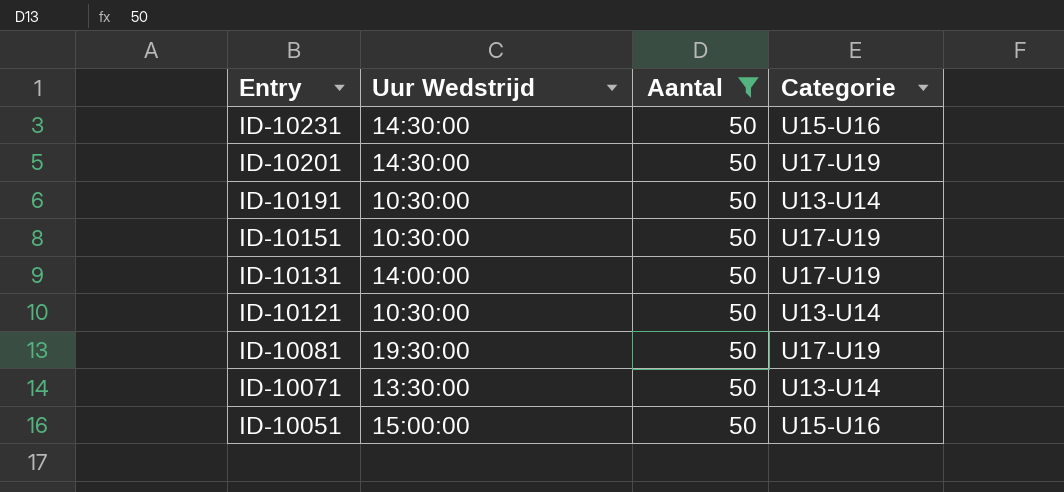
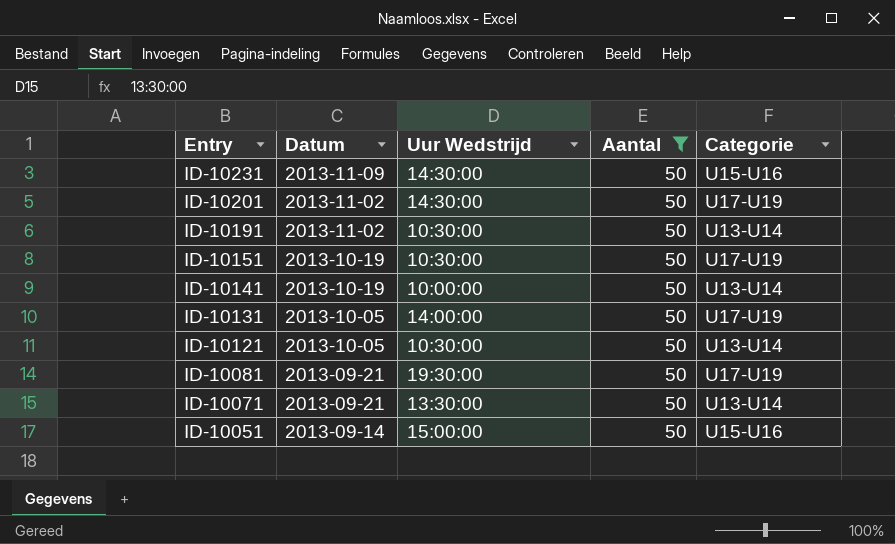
column Datum | position: none -> 2
row ID-10141: none -> 2013-10-19 | 10:00:00 | 50 | U13-U14

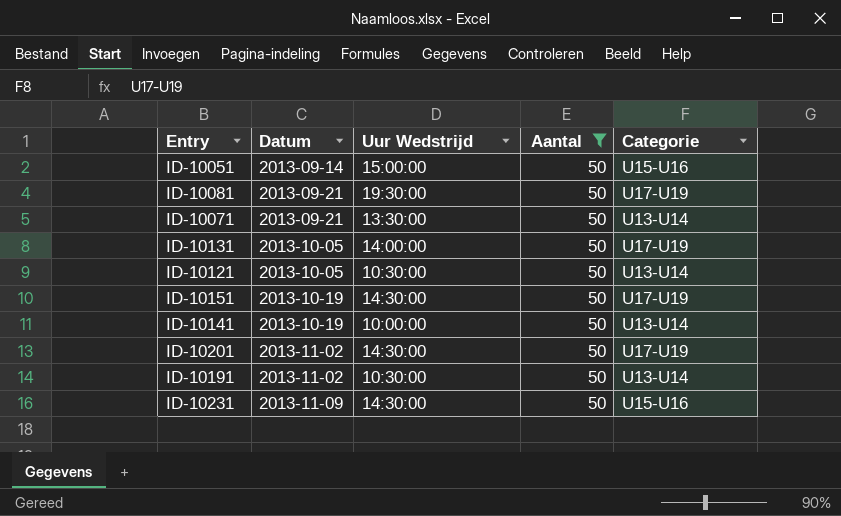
row order: Entry descending -> Datum ascending
ID-10151 | Uur Wedstrijd: 10:30:00 -> 14:30:00

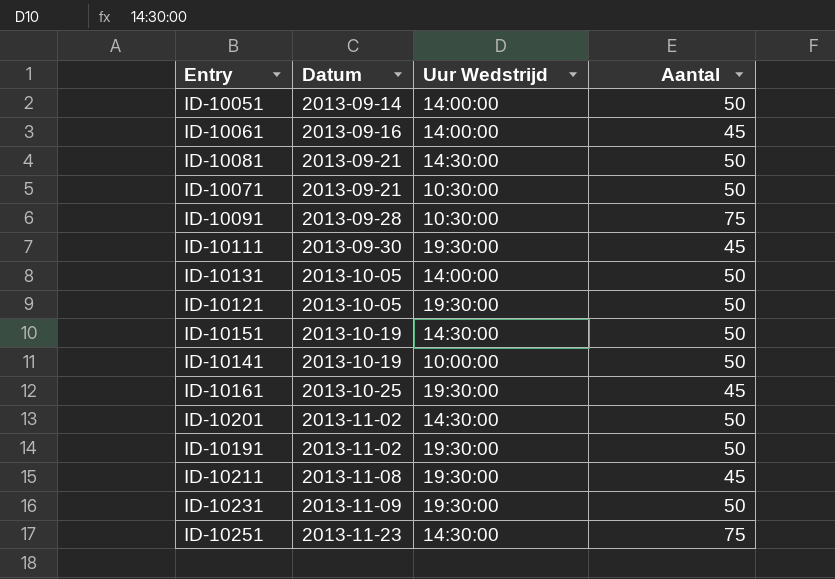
filter: Aantal = 50 -> none
column Categorie | position: 5 -> none
ID-10051 | Uur Wedstrijd: 15:00:00 -> 14:00:00
ID-10081 | Uur Wedstrijd: 19:30:00 -> 14:30:00
ID-10071 | Uur Wedstrijd: 13:30:00 -> 10:30:00
ID-10121 | Uur Wedstrijd: 10:30:00 -> 19:30:00
ID-10191 | Uur Wedstrijd: 10:30:00 -> 19:30:00
ID-10231 | Uur Wedstrijd: 14:30:00 -> 19:30:00

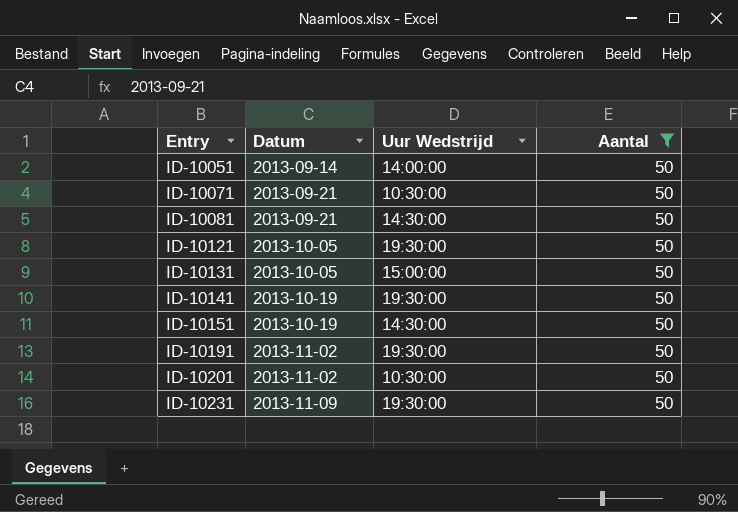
filter: none -> Aantal = 50
row order: Datum ascending -> Entry ascending
ID-10131 | Uur Wedstrijd: 14:00:00 -> 15:00:00
ID-10141 | Uur Wedstrijd: 10:00:00 -> 19:30:00
ID-10201 | Uur Wedstrijd: 14:30:00 -> 10:30:00

